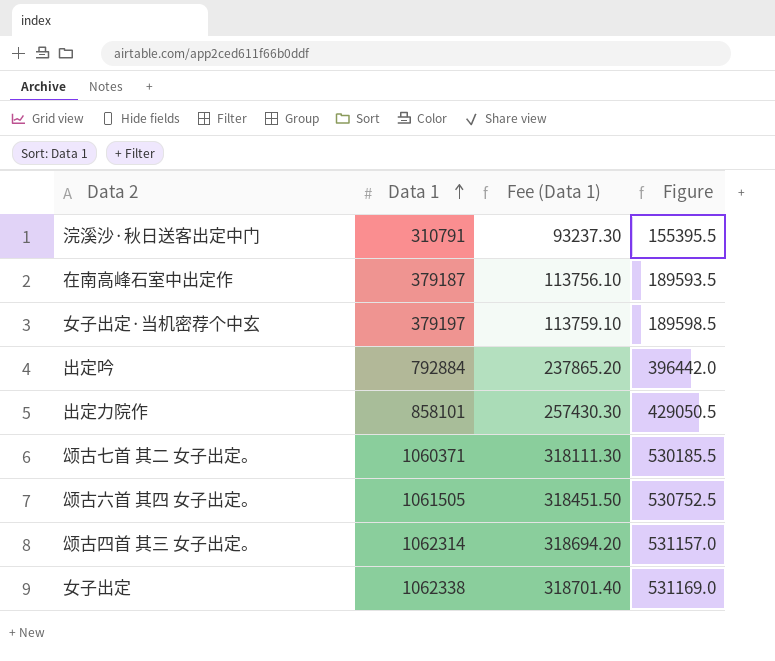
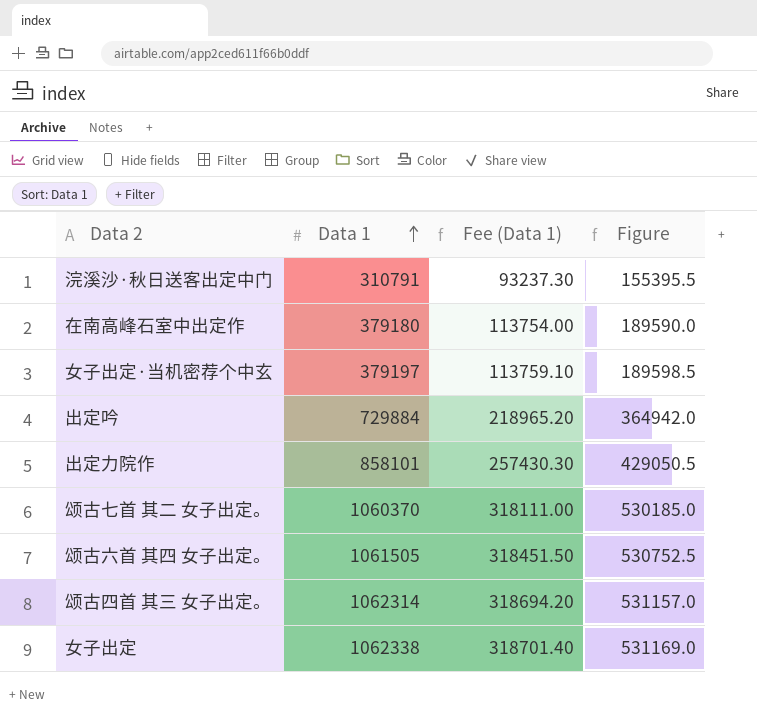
在南高峰石室中出定作 | Data 1: 379187 -> 379180
在南高峰石室中出定作 | Fee (Data 1): 113756.10 -> 113754.00
在南高峰石室中出定作 | Figure: 189593.5 -> 189590.0
出定吟 | Data 1: 792884 -> 729884
出定吟 | Fee (Data 1): 237865.20 -> 218965.20
出定吟 | Figure: 396442.0 -> 364942.0
颂古七首 其二 女子出定。 | Data 1: 1060371 -> 1060370
颂古七首 其二 女子出定。 | Fee (Data 1): 318111.30 -> 318111.00
颂古七首 其二 女子出定。 | Figure: 530185.5 -> 530185.0

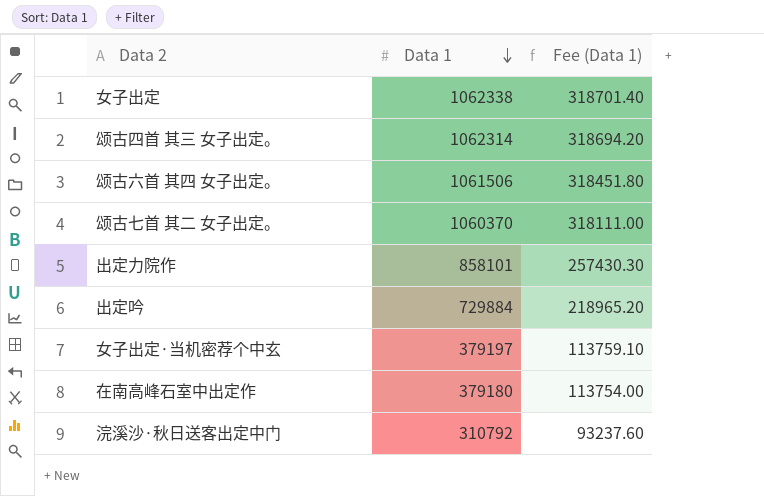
row order: Data 1 ascending -> Data 1 descending
column Figure | formula: [Data 1] * 0.5 -> none
颂古六首 其四 女子出定。 | Data 1: 1061505 -> 1061506
颂古六首 其四 女子出定。 | Fee (Data 1): 318451.50 -> 318451.80
浣溪沙·秋日送客出定中门 | Data 1: 310791 -> 310792
浣溪沙·秋日送客出定中门 | Fee (Data 1): 93237.30 -> 93237.60

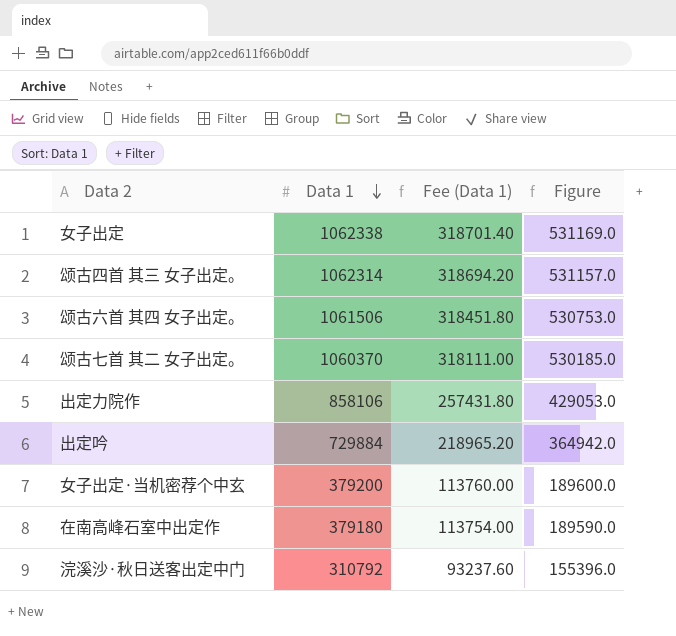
column Figure | formula: none -> [Data 1] * 0.5
出定力院作 | Data 1: 858101 -> 858106
出定力院作 | Fee (Data 1): 257430.30 -> 257431.80
女子出定·当机密荐个中玄 | Data 1: 379197 -> 379200
女子出定·当机密荐个中玄 | Fee (Data 1): 113759.10 -> 113760.00

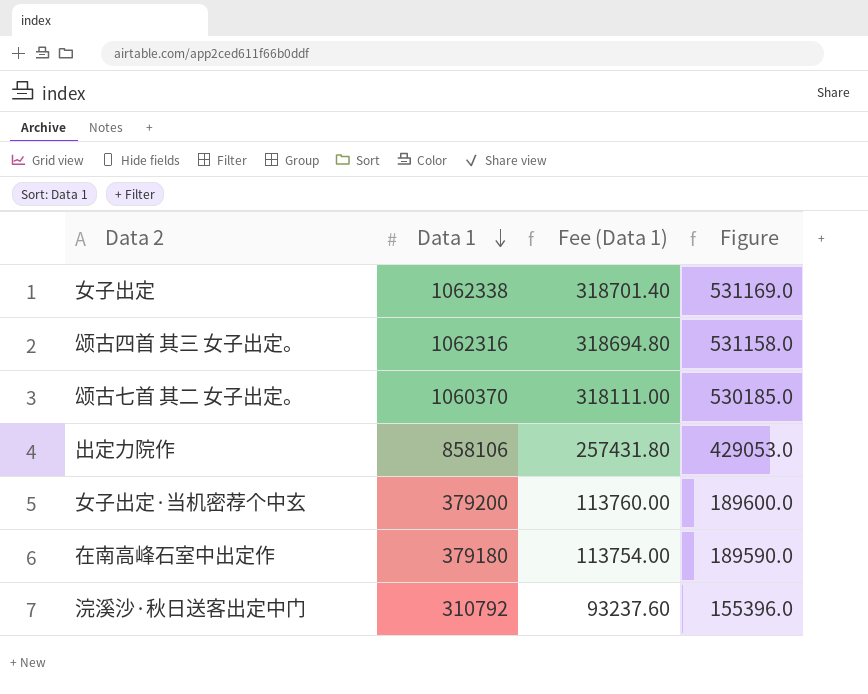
row 颂古六首 其四 女子出定。: 1061506 | 318451.80 | 530753.0 -> none
row 出定吟: 729884 | 218965.20 | 364942.0 -> none
颂古四首 其三 女子出定。 | Data 1: 1062314 -> 1062316
颂古四首 其三 女子出定。 | Fee (Data 1): 318694.20 -> 318694.80
颂古四首 其三 女子出定。 | Figure: 531157.0 -> 531158.0

